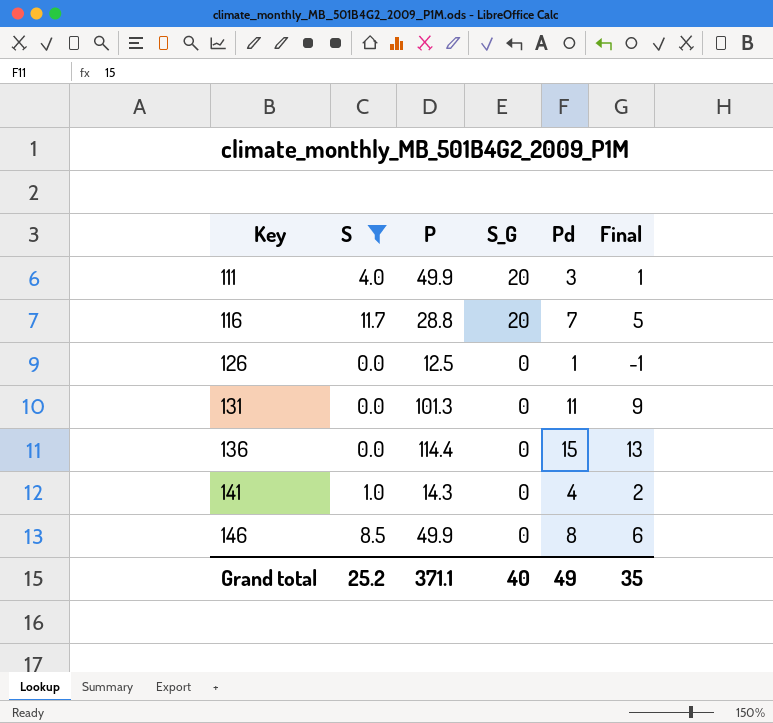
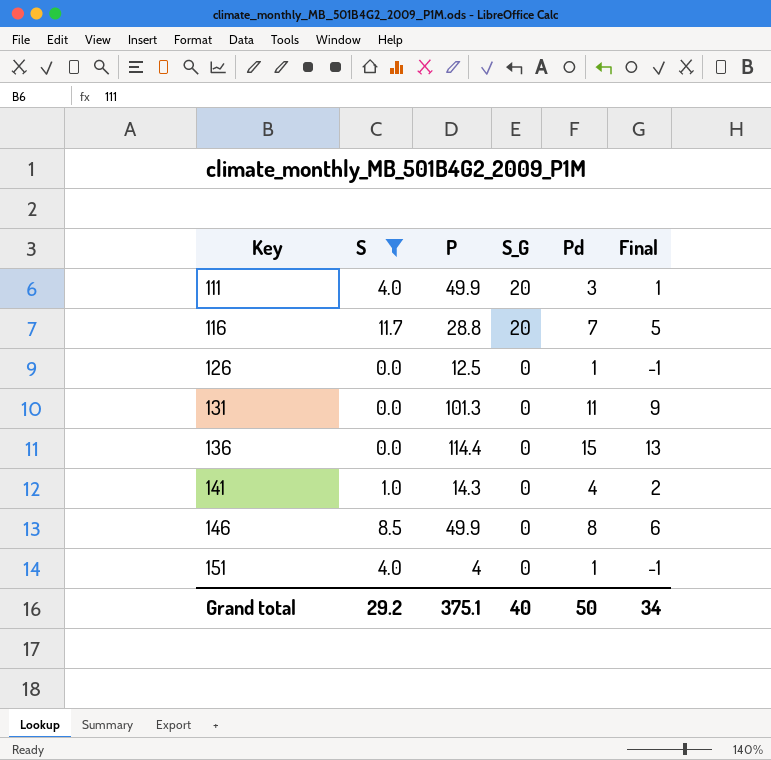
row 151: none -> 4.0 | 4 | 0 | 1 | -1
Grand total | S: 25.2 -> 29.2
Grand total | P: 371.1 -> 375.1
Grand total | Pd: 49 -> 50
Grand total | Final: 35 -> 34

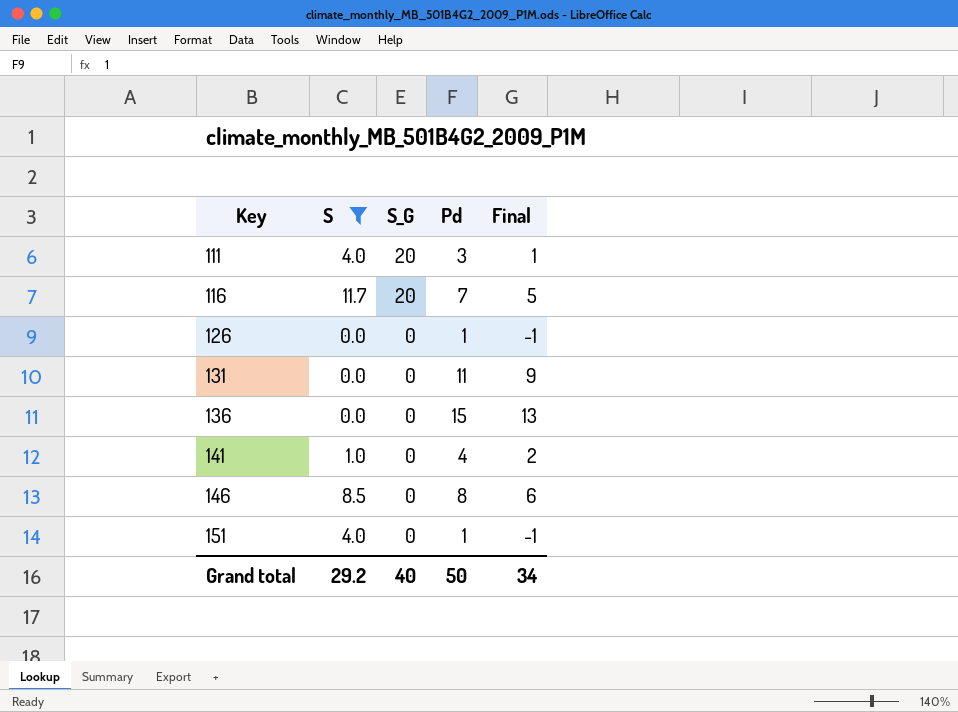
column P | position: 3 -> none

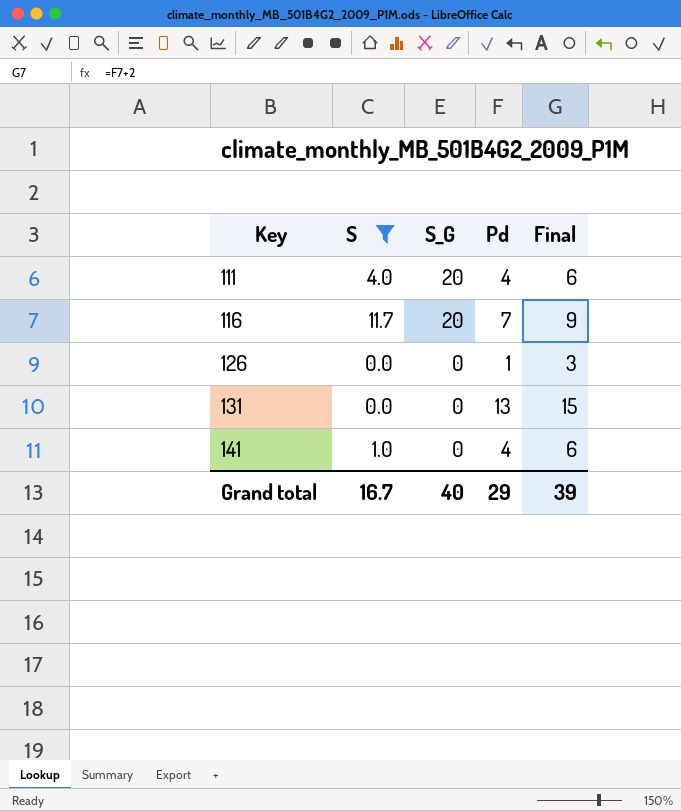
column Final | formula: [Pd] - 2 -> [Pd] + 2
row 136: 0.0 | 0 | 15 | 13 -> none
row 146: 8.5 | 0 | 8 | 6 -> none
row 151: 4.0 | 0 | 1 | -1 -> none
111 | Pd: 3 -> 4
131 | Pd: 11 -> 13
Grand total | S: 29.2 -> 16.7
Grand total | Pd: 50 -> 29
Grand total | Final: 34 -> 39

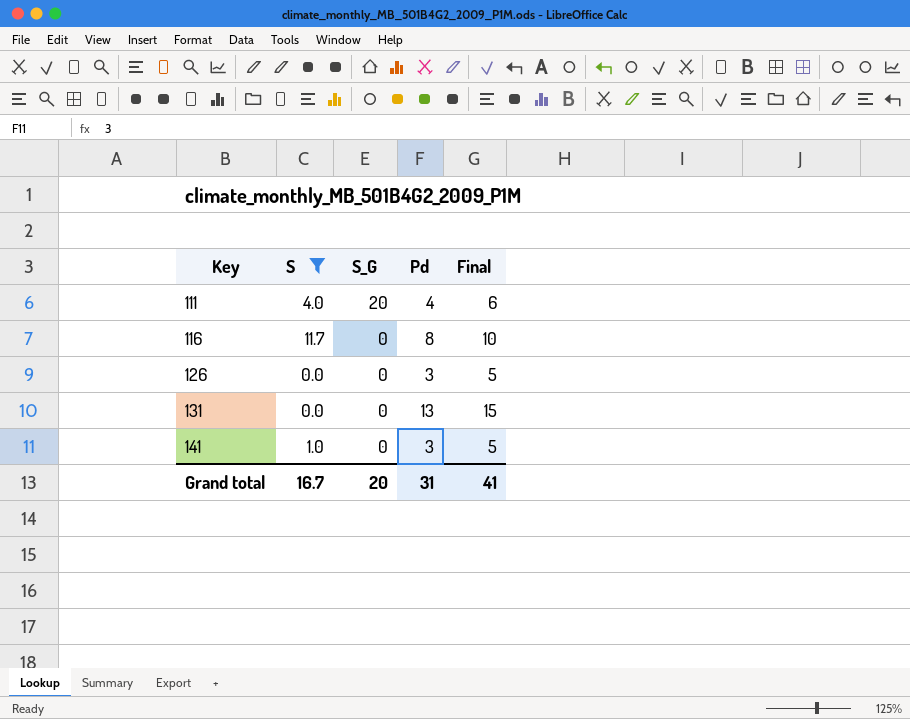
116 | S_G: 20 -> 0
116 | Pd: 7 -> 8
116 | Final: 9 -> 10
126 | Pd: 1 -> 3
126 | Final: 3 -> 5
141 | Pd: 4 -> 3
141 | Final: 6 -> 5
Grand total | S_G: 40 -> 20
Grand total | Pd: 29 -> 31
Grand total | Final: 39 -> 41

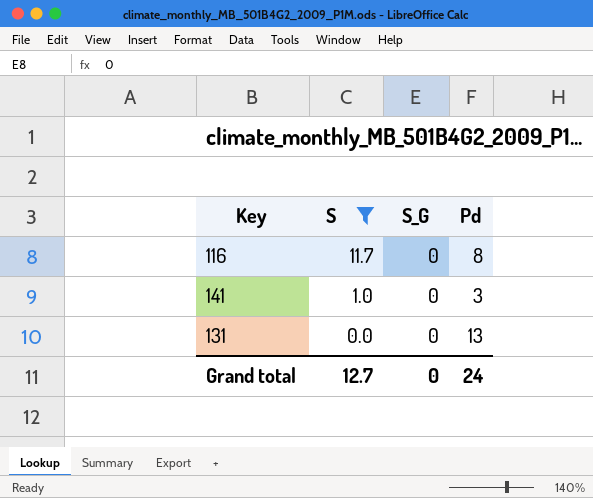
row order: Key ascending -> S descending
column Final | formula: [Pd] + 2 -> none
row 111: 4.0 | 20 | 4 | 6 -> none
row 126: 0.0 | 0 | 3 | 5 -> none
Grand total | S: 16.7 -> 12.7
Grand total | S_G: 20 -> 0
Grand total | Pd: 31 -> 24

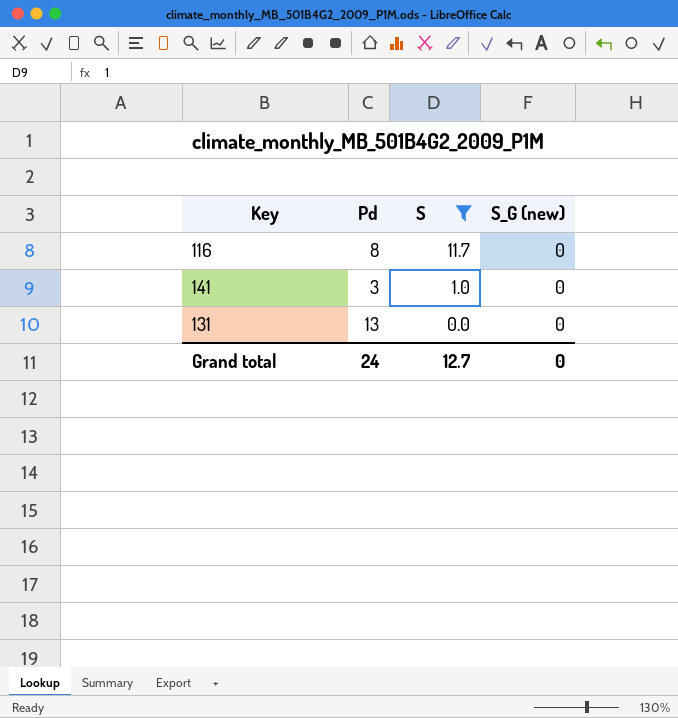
column Pd | position: 4 -> 2
column name: S_G -> S_G (new)

